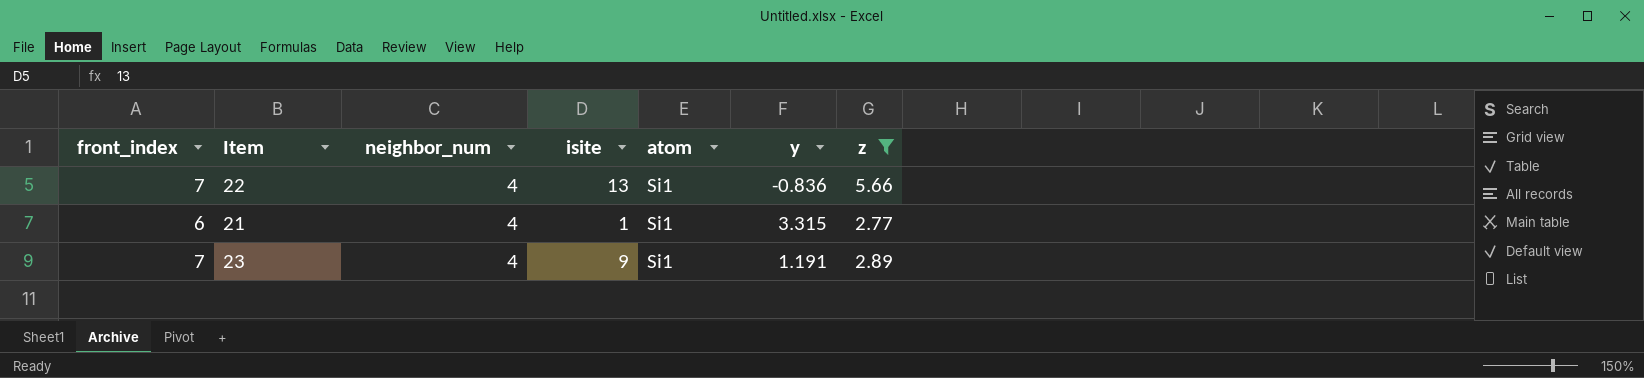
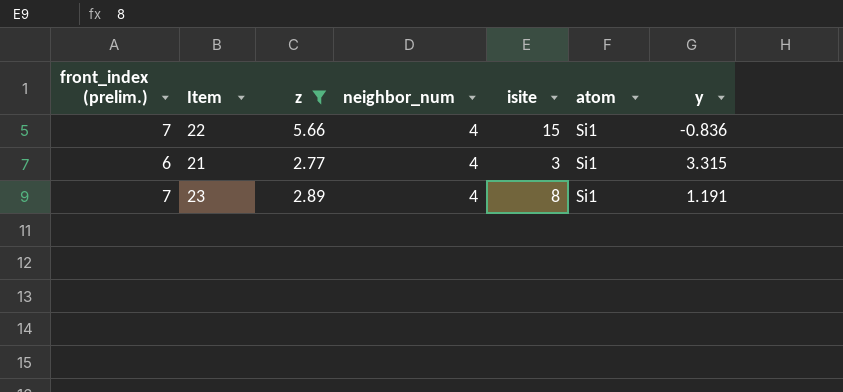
column name: front_index -> front_index (prelim.)
column z | position: 7 -> 3
22 | isite: 13 -> 15
21 | isite: 1 -> 3
23 | isite: 9 -> 8

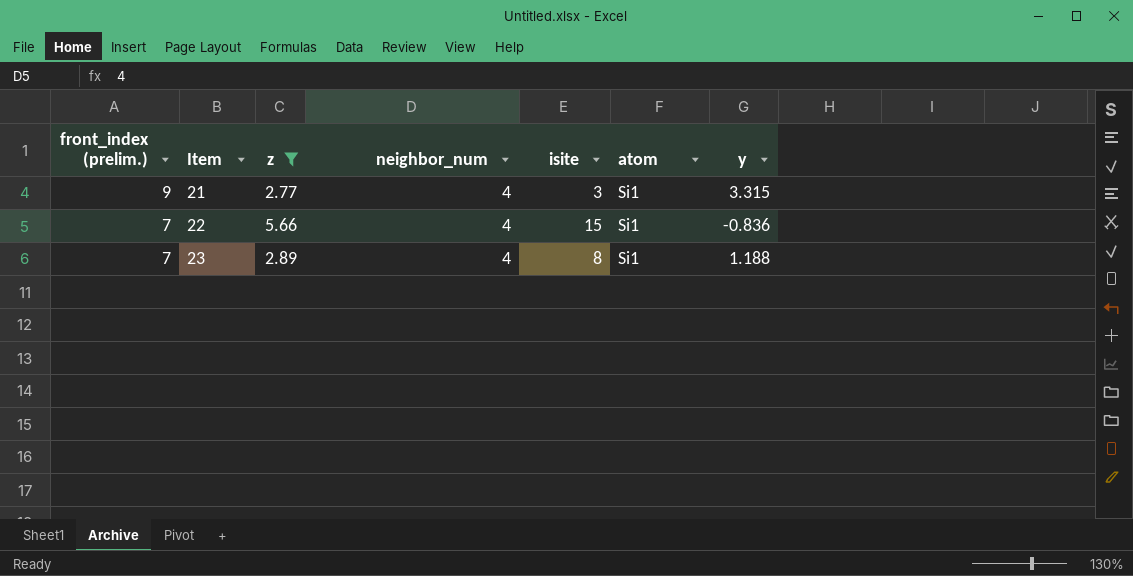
row order: none -> front_index (prelim.) descending
21 | front_index (prelim.): 6 -> 9
23 | y: 1.191 -> 1.188

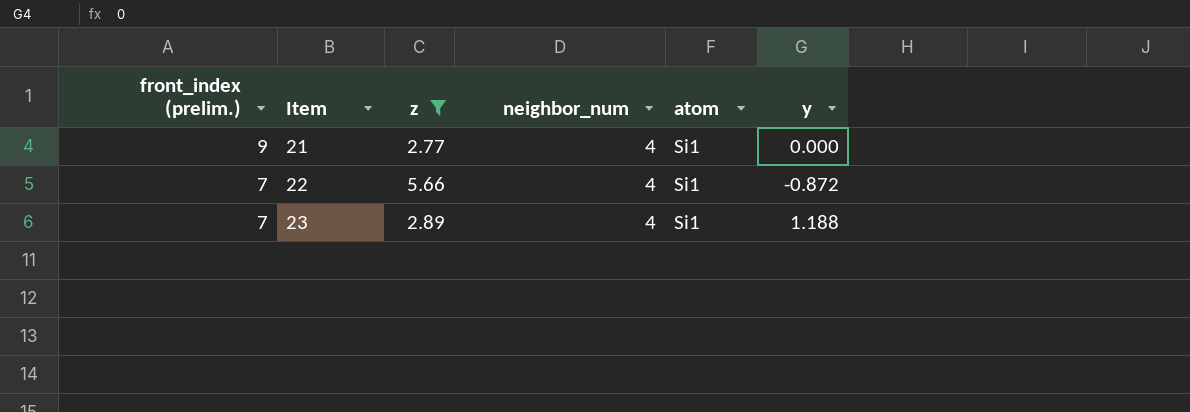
column isite | position: 5 -> none
21 | y: 3.315 -> 0.000
22 | y: -0.836 -> -0.872

